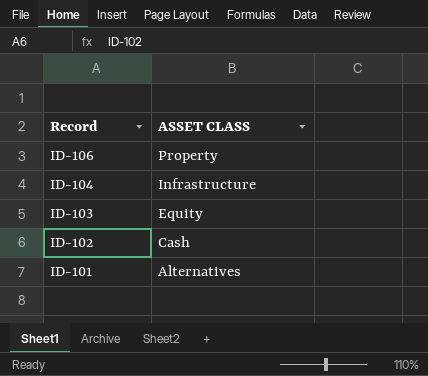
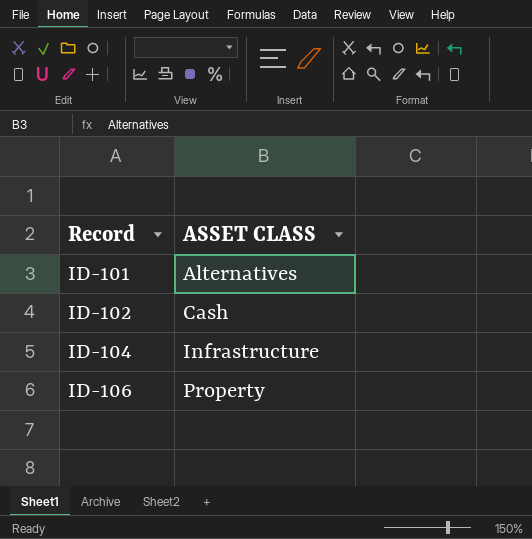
row order: Record descending -> Record ascending
row ID-103: Equity -> none

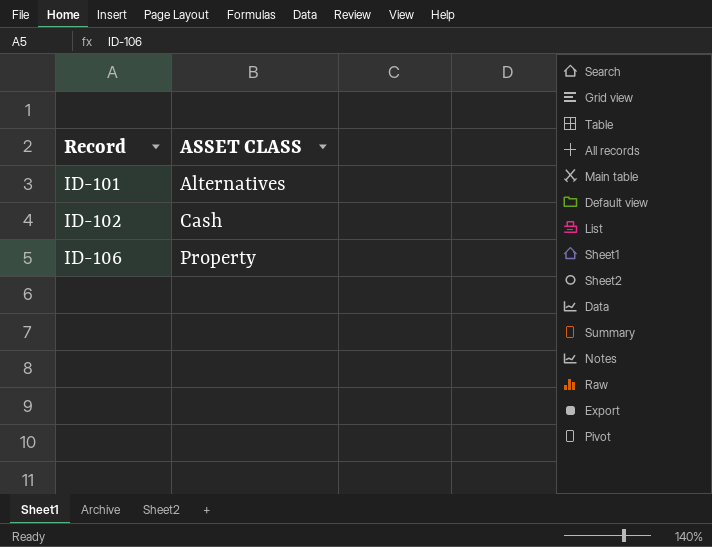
row ID-104: Infrastructure -> none

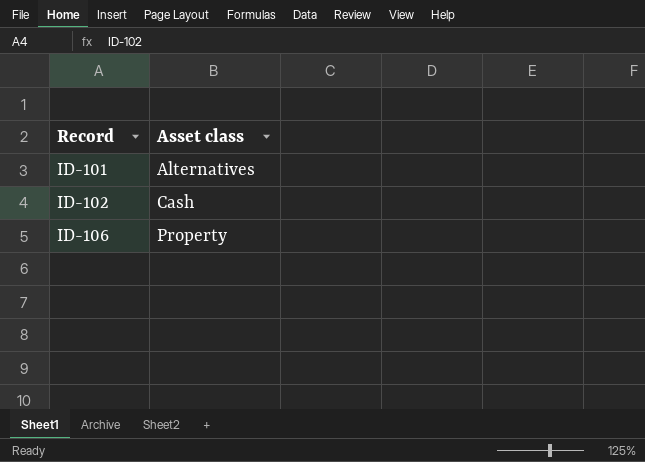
column name: ASSET CLASS -> Asset class

